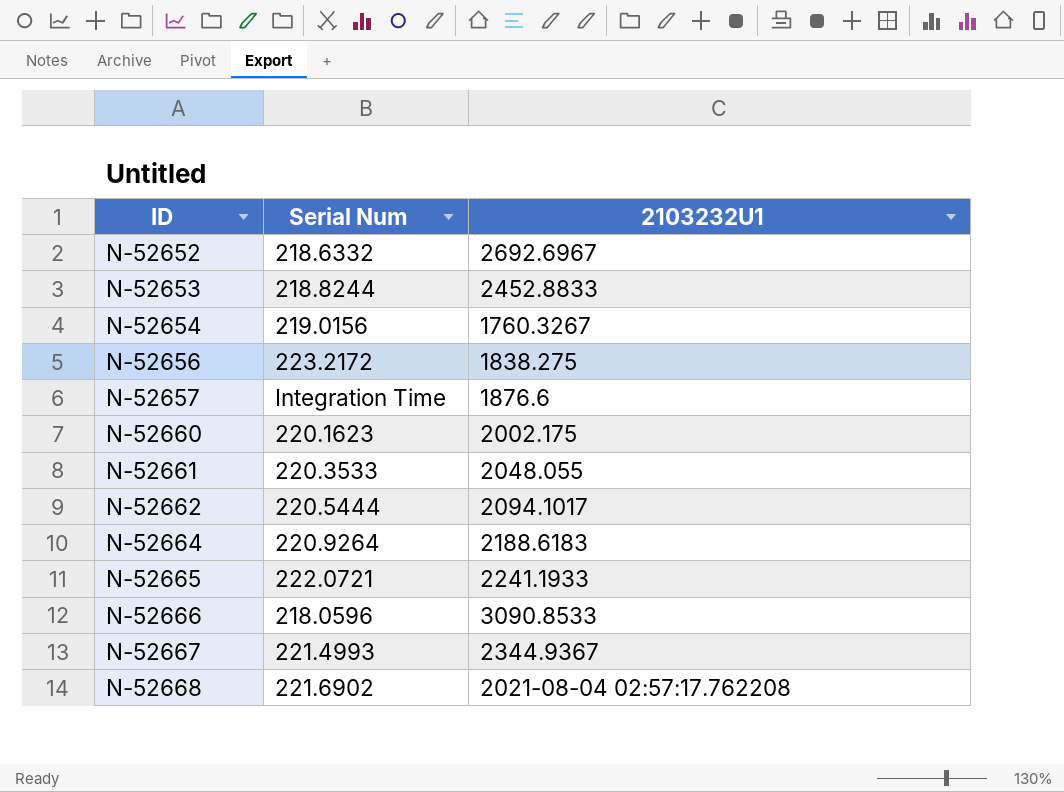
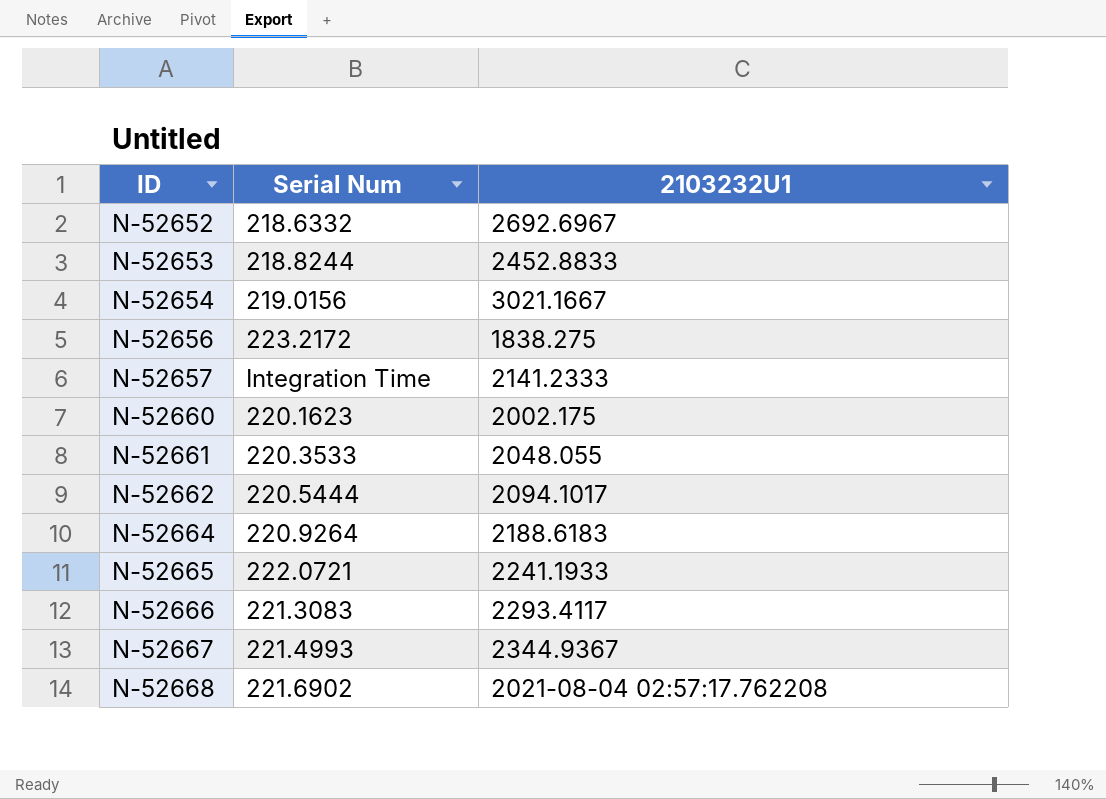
N-52654 | 2103232U1: 1760.3267 -> 3021.1667
N-52657 | 2103232U1: 1876.6 -> 2141.2333
N-52666 | Serial Num: 218.0596 -> 221.3083
N-52666 | 2103232U1: 3090.8533 -> 2293.4117

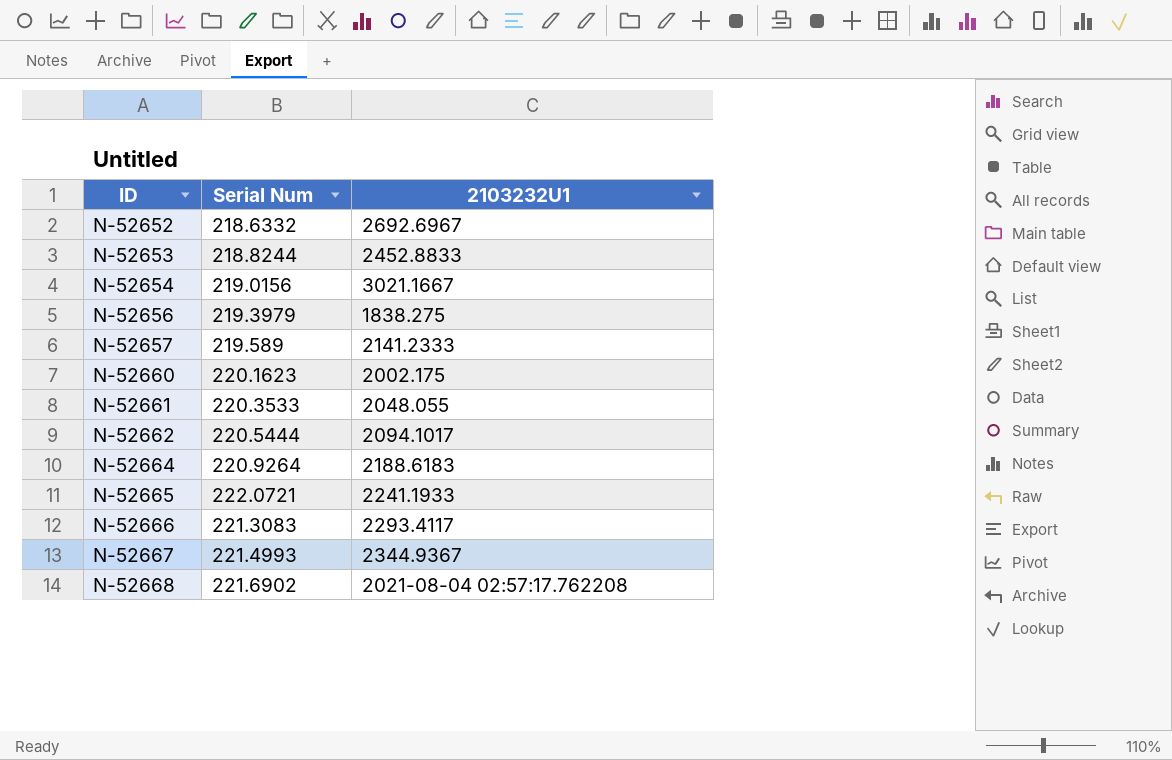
N-52656 | Serial Num: 223.2172 -> 219.3979
N-52657 | Serial Num: Integration Time -> 219.589

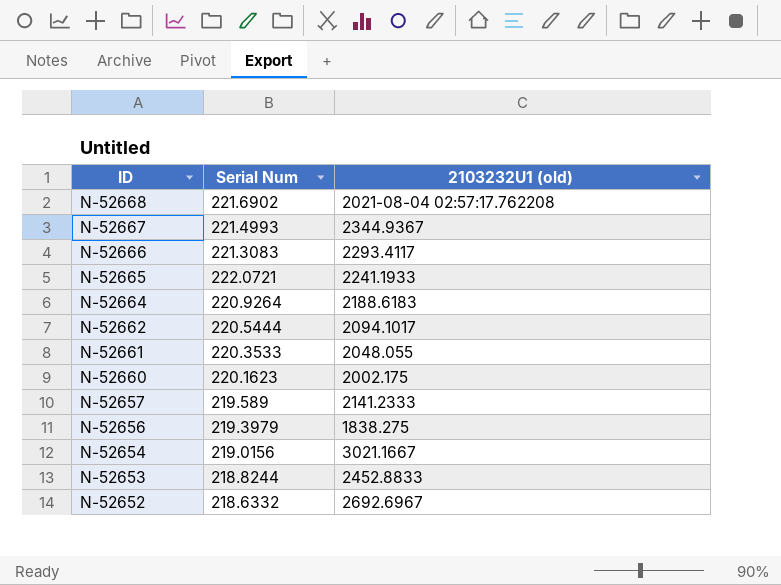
row order: ID ascending -> ID descending
column name: 2103232U1 -> 2103232U1 (old)

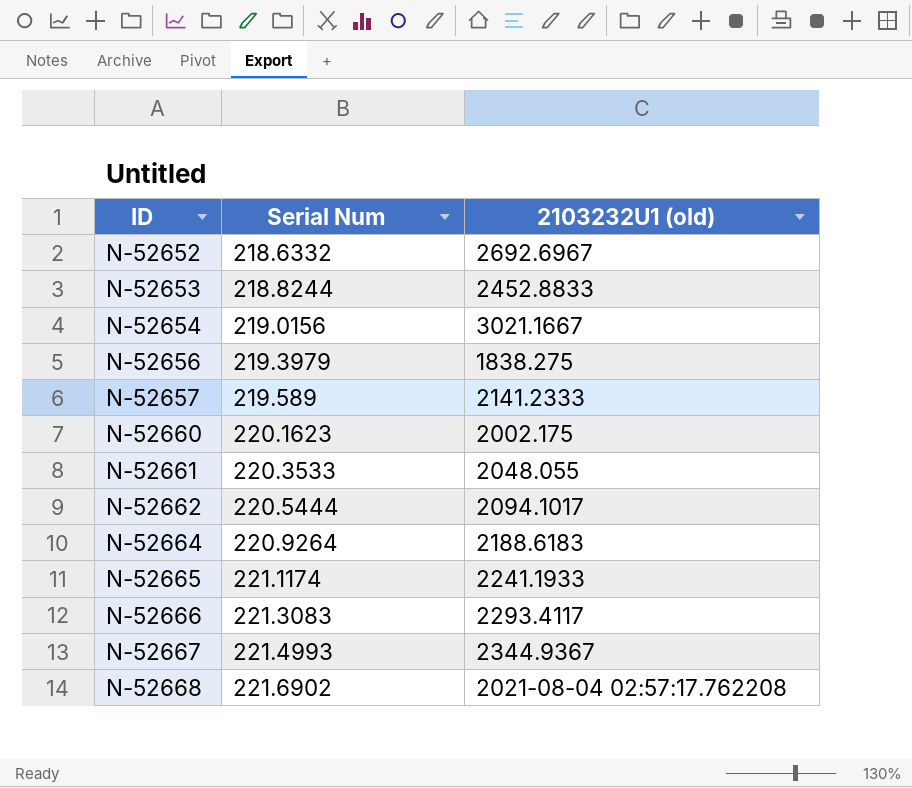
row order: ID descending -> ID ascending
N-52665 | Serial Num: 222.0721 -> 221.1174

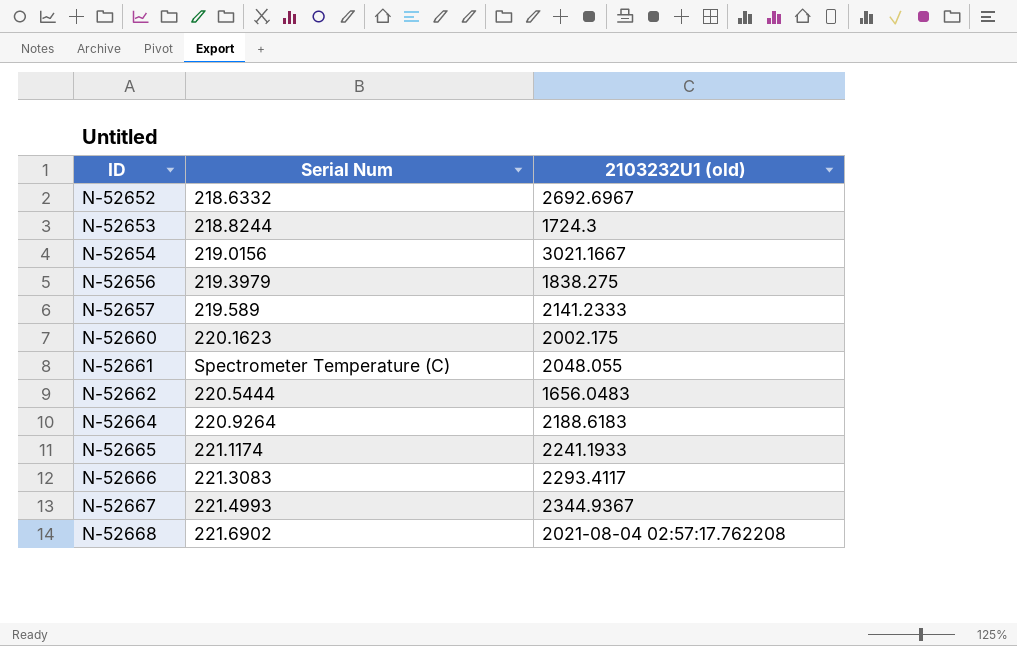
N-52653 | 2103232U1 (old): 2452.8833 -> 1724.3
N-52661 | Serial Num: 220.3533 -> Spectrometer Temperature (C)
N-52662 | 2103232U1 (old): 2094.1017 -> 1656.0483

